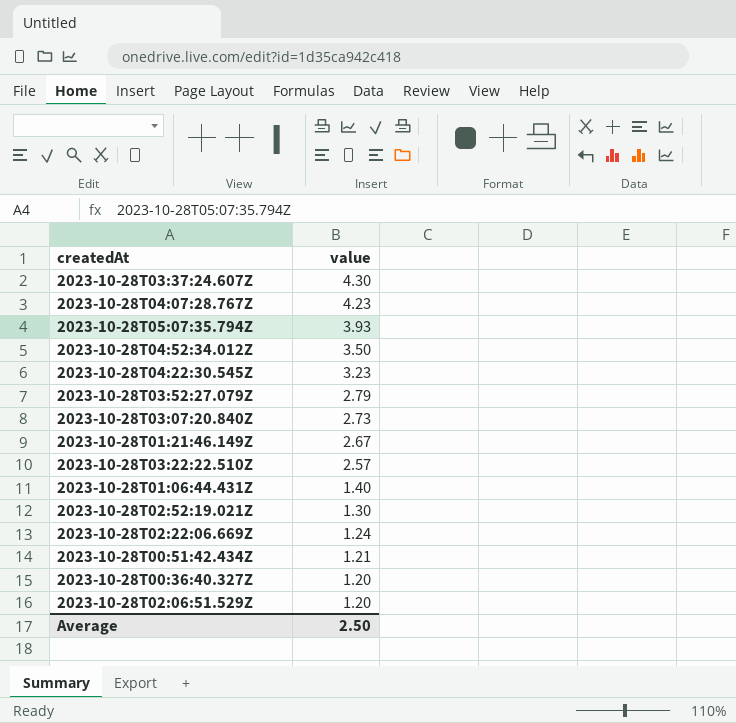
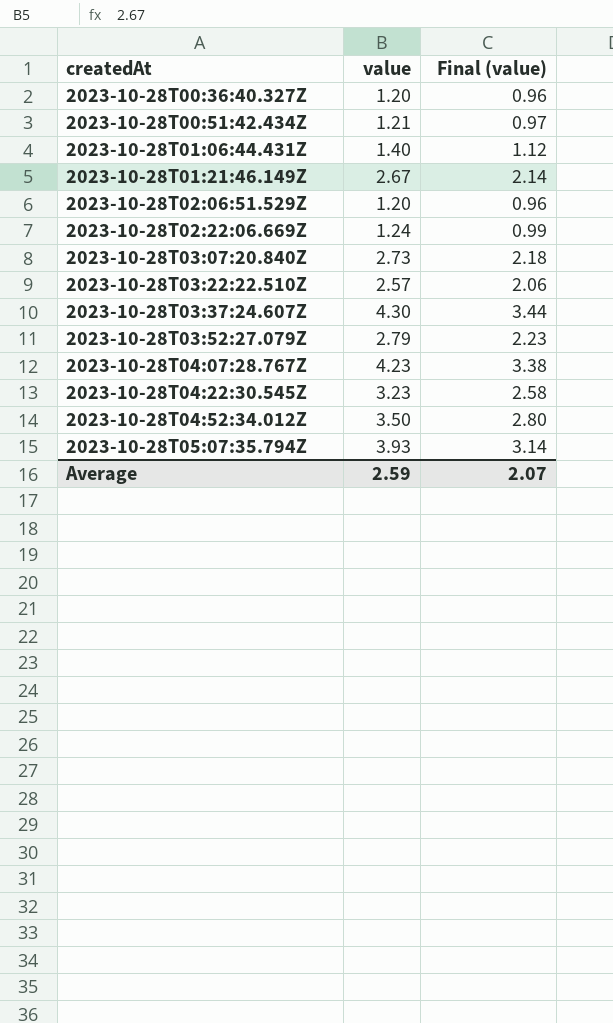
row order: value descending -> createdAt ascending
column Final (value) | formula: none -> [value] * 0.8
row 2023-10-28T02:52:19.021Z: 1.30 -> none
Average | value: 2.50 -> 2.59

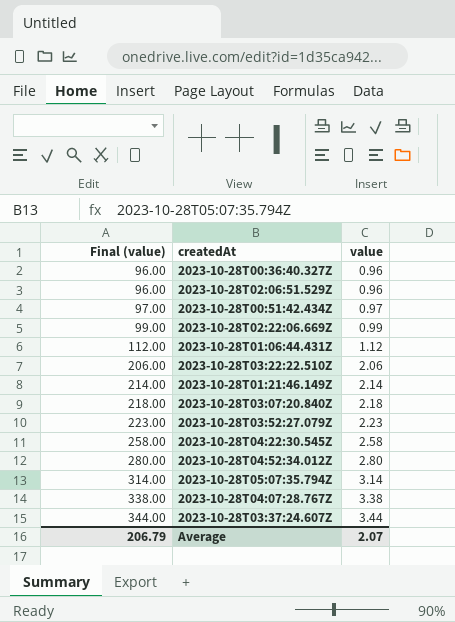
row order: createdAt ascending -> Final (value) ascending
column Final (value) | formula: [value] * 0.8 -> [value] * 100
column Final (value) | position: 3 -> 1
2023-10-28T00:36:40.327Z | value: 1.20 -> 0.96
2023-10-28T02:06:51.529Z | value: 1.20 -> 0.96
2023-10-28T00:51:42.434Z | value: 1.21 -> 0.97
2023-10-28T02:22:06.669Z | value: 1.24 -> 0.99
2023-10-28T01:06:44.431Z | value: 1.40 -> 1.12
2023-10-28T03:22:22.510Z | value: 2.57 -> 2.06
2023-10-28T01:21:46.149Z | value: 2.67 -> 2.14
2023-10-28T03:07:20.840Z | value: 2.73 -> 2.18
2023-10-28T03:52:27.079Z | value: 2.79 -> 2.23
2023-10-28T04:22:30.545Z | value: 3.23 -> 2.58
2023-10-28T04:52:34.012Z | value: 3.50 -> 2.80
2023-10-28T05:07:35.794Z | value: 3.93 -> 3.14
2023-10-28T04:07:28.767Z | value: 4.23 -> 3.38
2023-10-28T03:37:24.607Z | value: 4.30 -> 3.44
Average | Final (value): 2.07 -> 206.79
Average | value: 2.59 -> 2.07

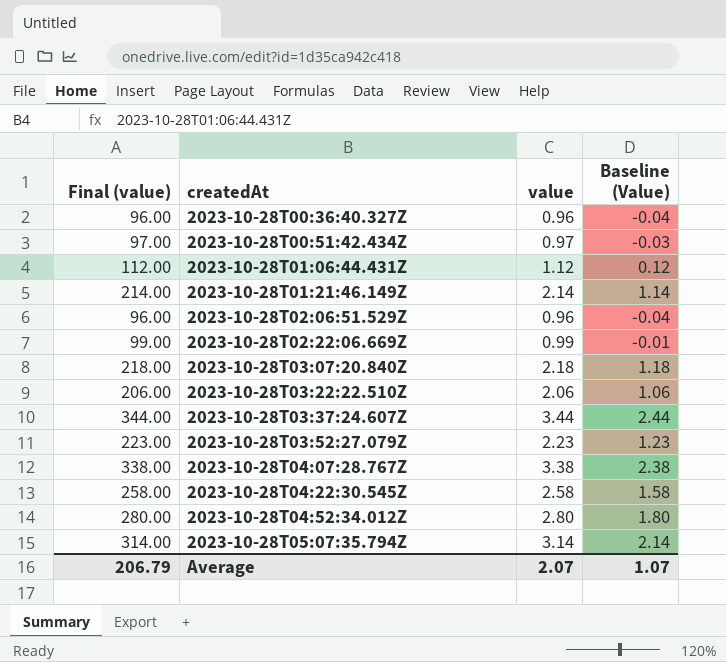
row order: Final (value) ascending -> createdAt ascending
column Baseline (Value) | formula: none -> [value] - 1

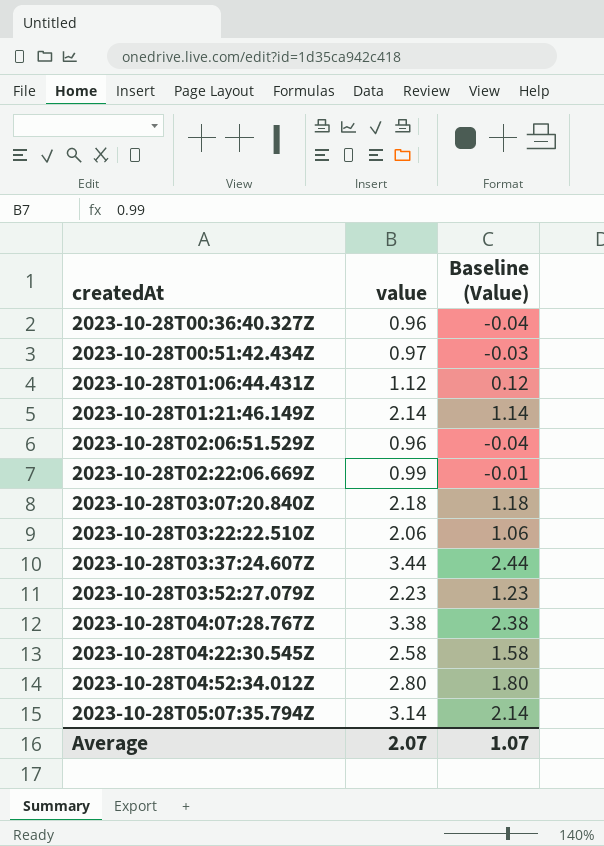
column Final (value) | formula: [value] * 100 -> none

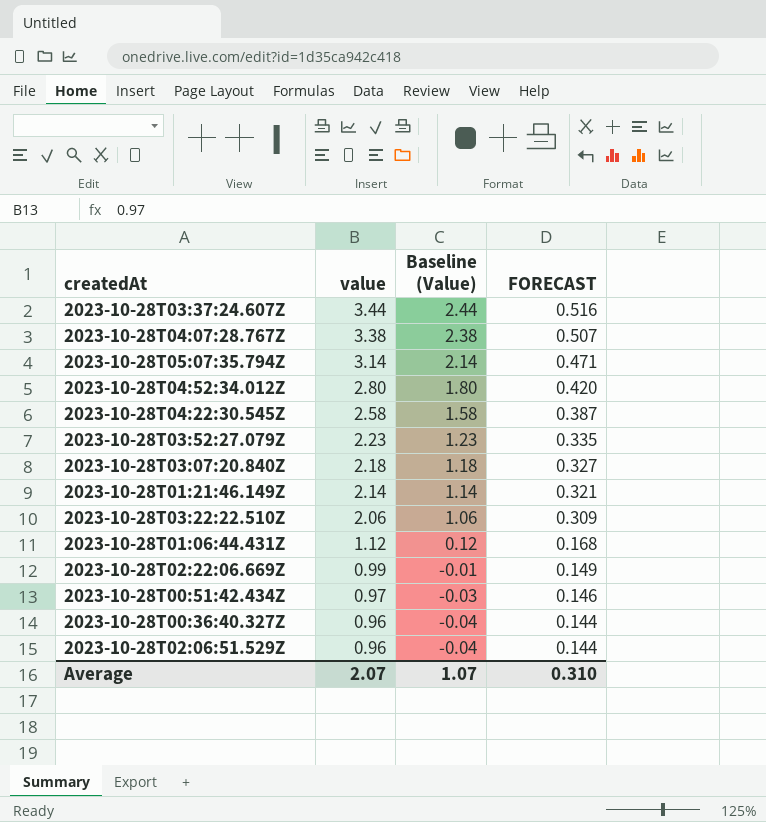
row order: createdAt ascending -> value descending
column FORECAST | formula: none -> [value] * 0.15

